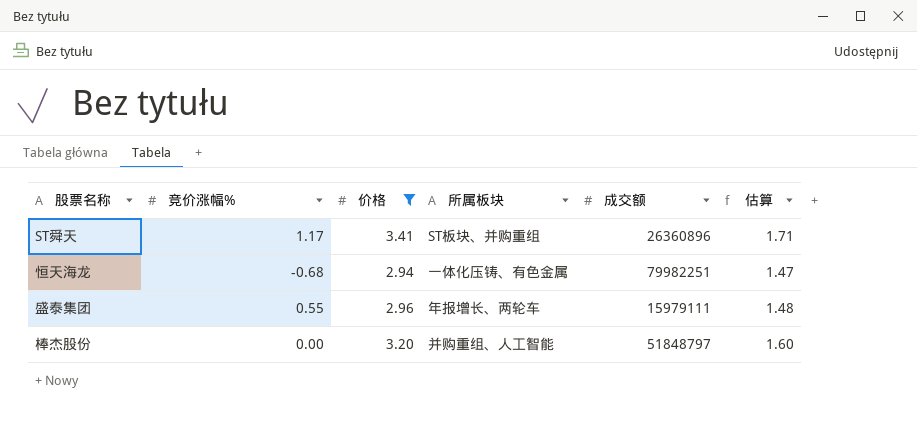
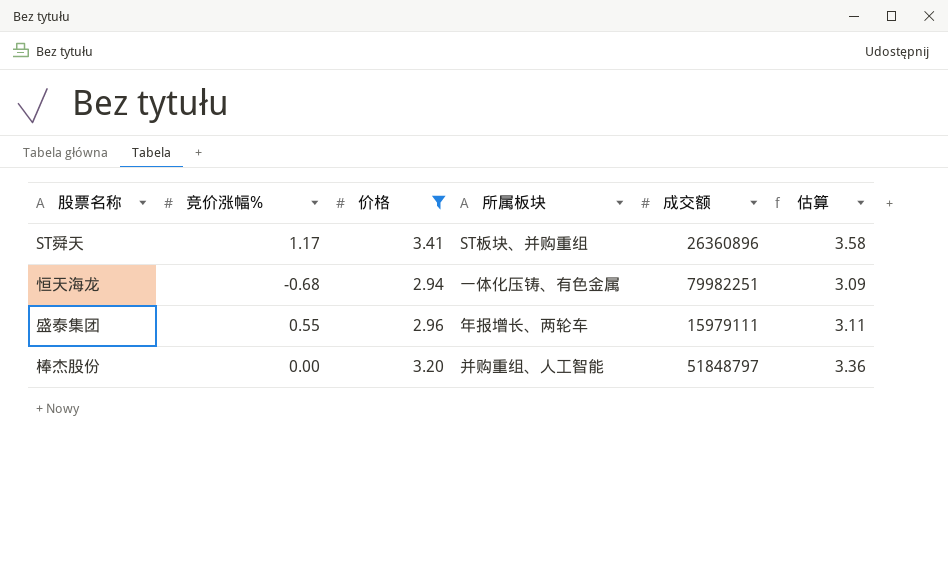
column 估算 | formula: [价格] * 0.5 -> [价格] * 1.05

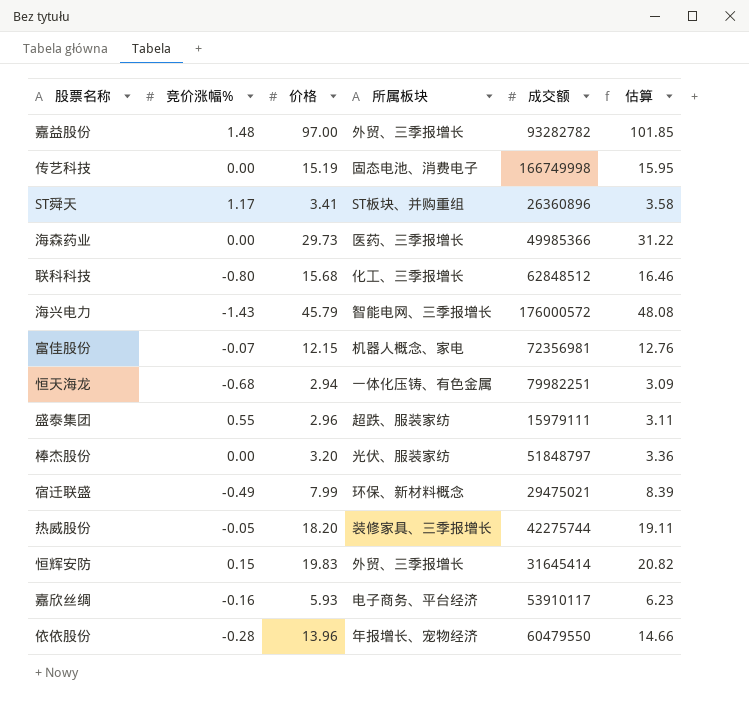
filter: 价格 <= 3.41 -> none
盛泰集团 | 所属板块: 年报增长、两轮车 -> 超跌、服装家纺
棒杰股份 | 所属板块: 并购重组、人工智能 -> 光伏、服装家纺

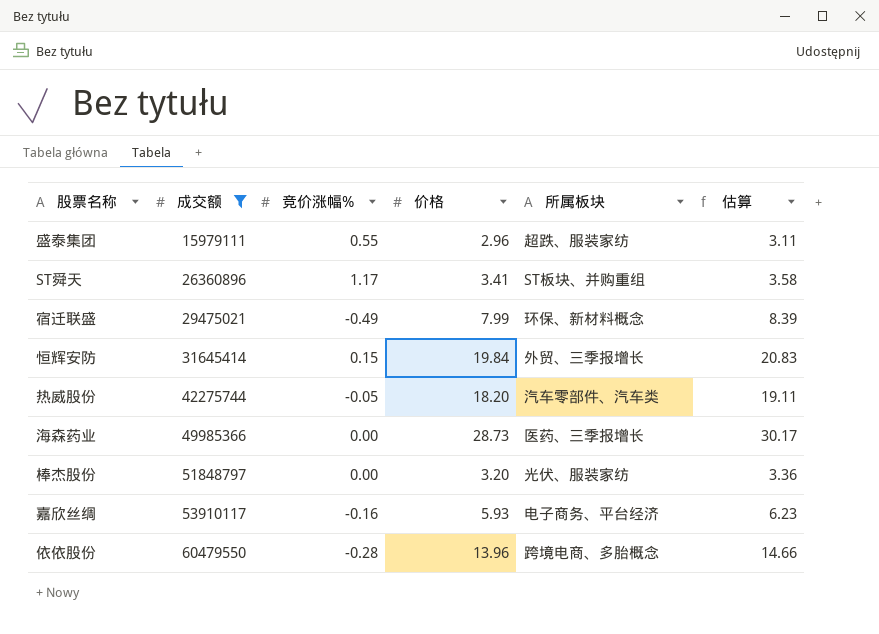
filter: none -> 成交额 <= 60479550
row order: none -> 成交额 ascending
column 成交额 | position: 5 -> 2
恒辉安防 | 价格: 19.83 -> 19.84
恒辉安防 | 估算: 20.82 -> 20.83
热威股份 | 所属板块: 装修家具、三季报增长 -> 汽车零部件、汽车类
海森药业 | 价格: 29.73 -> 28.73
海森药业 | 估算: 31.22 -> 30.17
依依股份 | 所属板块: 年报增长、宠物经济 -> 跨境电商、多胎概念

